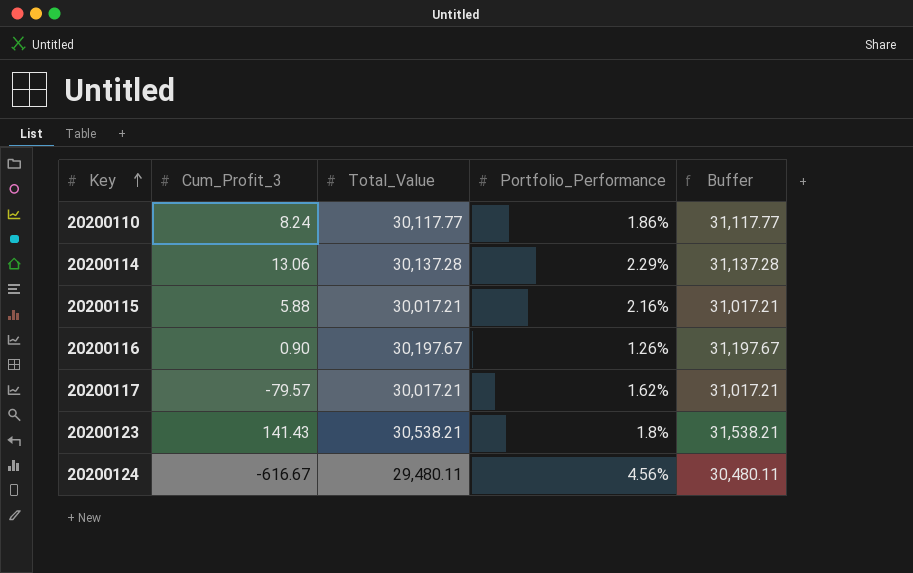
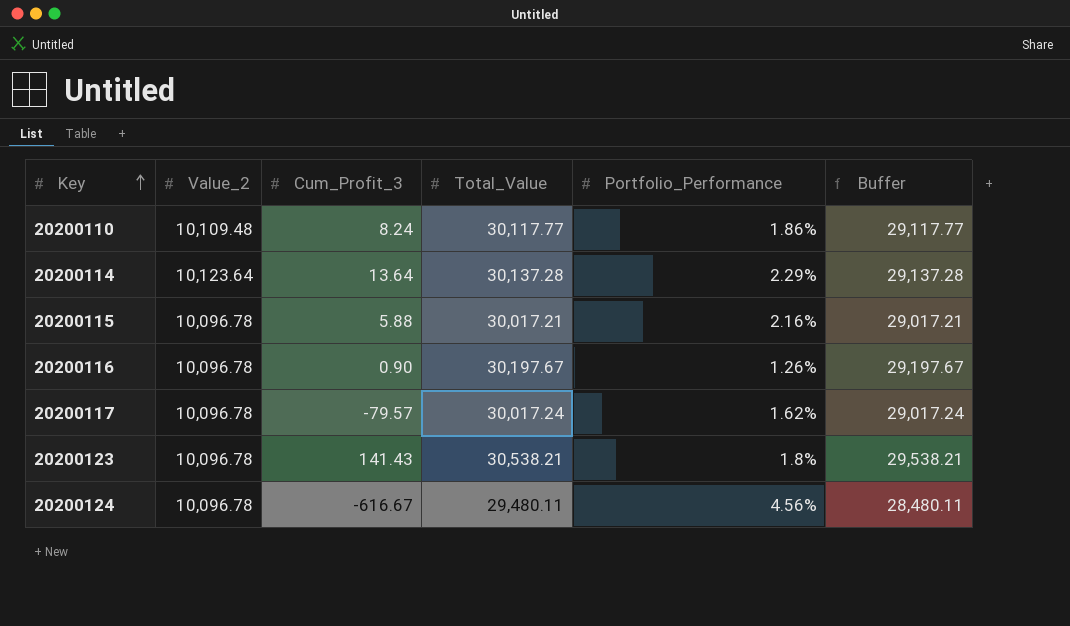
column Value_2 | position: none -> 2
column Buffer | formula: [Total_Value] + 1000 -> [Total_Value] - 1000
20200114 | Cum_Profit_3: 13.06 -> 13.64
20200117 | Total_Value: 30,017.21 -> 30,017.24

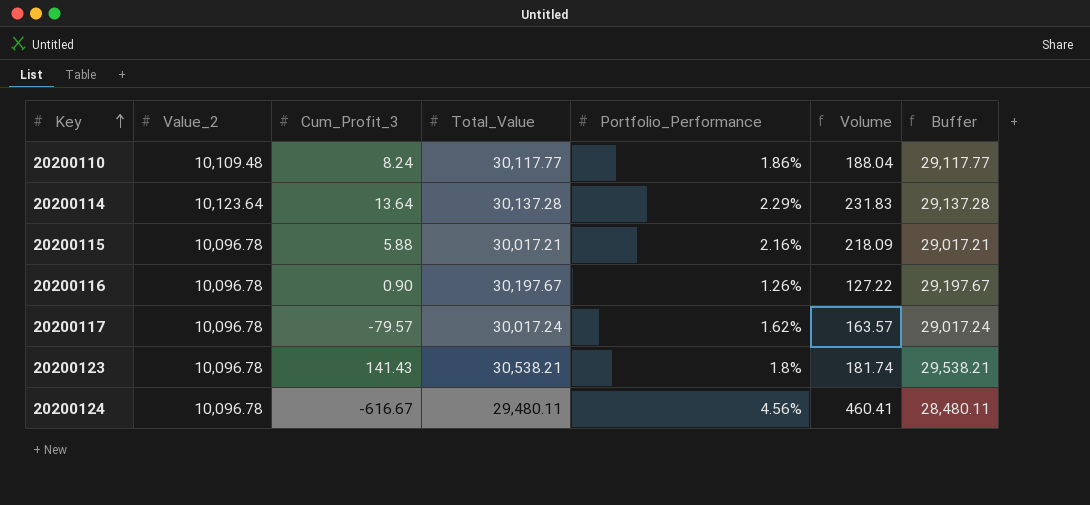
column Volume | formula: none -> [Value_2] * [Portfolio_Performance]

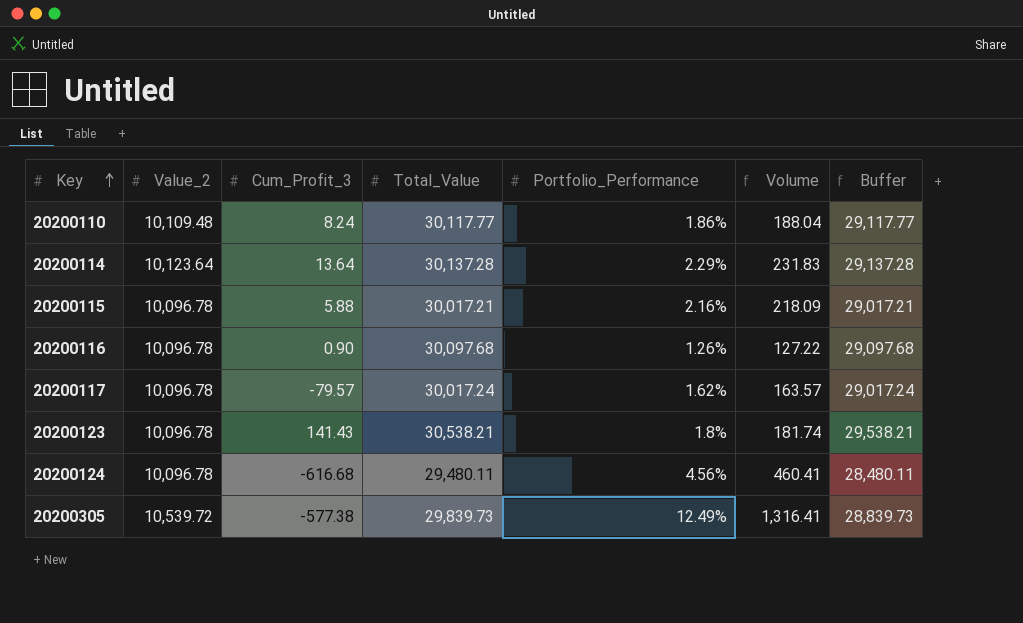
20200116 | Total_Value: 30,197.67 -> 30,097.68
20200116 | Buffer: 29,197.67 -> 29,097.68
20200124 | Cum_Profit_3: -616.67 -> -616.68
row 20200305: none -> 10,539.72 | -577.38 | 29,839.73 | 12.49% | 1,316.41 | 28,839.73

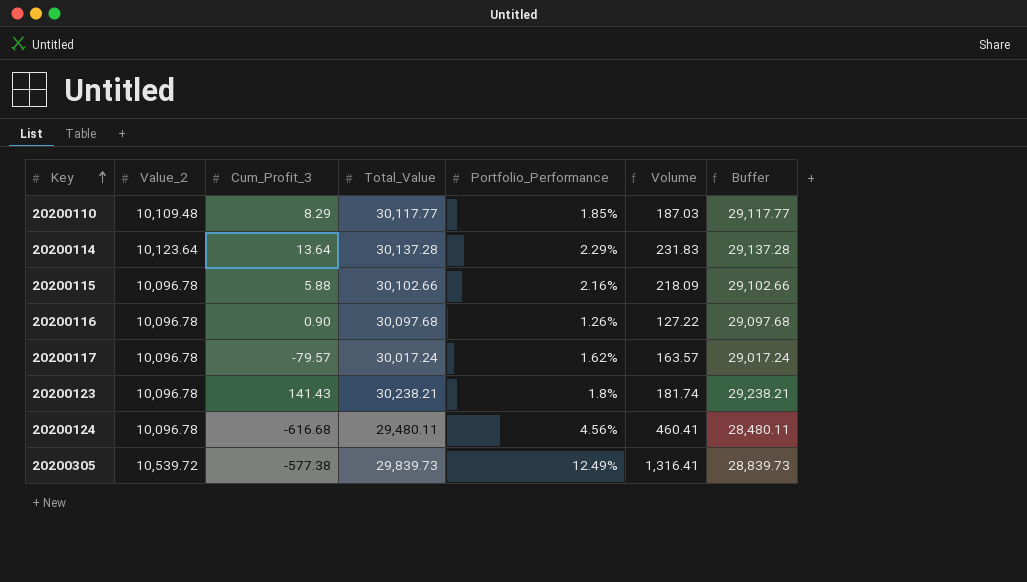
20200110 | Cum_Profit_3: 8.24 -> 8.29
20200110 | Portfolio_Performance: 1.86% -> 1.85%
20200110 | Volume: 188.04 -> 187.03
20200115 | Total_Value: 30,017.21 -> 30,102.66
20200115 | Buffer: 29,017.21 -> 29,102.66
20200123 | Total_Value: 30,538.21 -> 30,238.21
20200123 | Buffer: 29,538.21 -> 29,238.21

